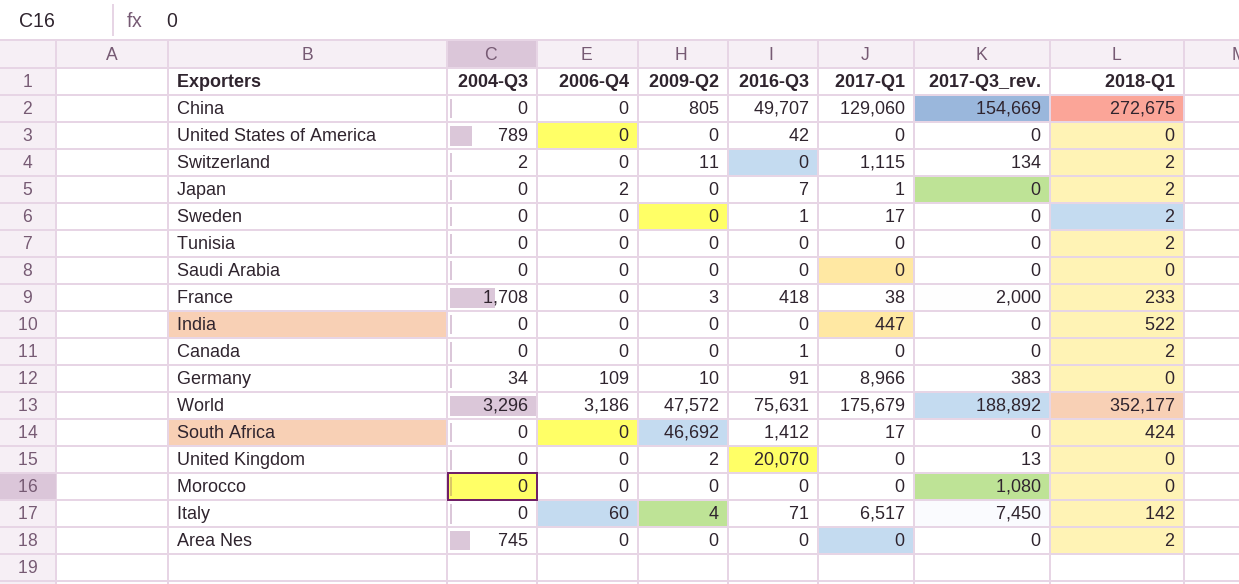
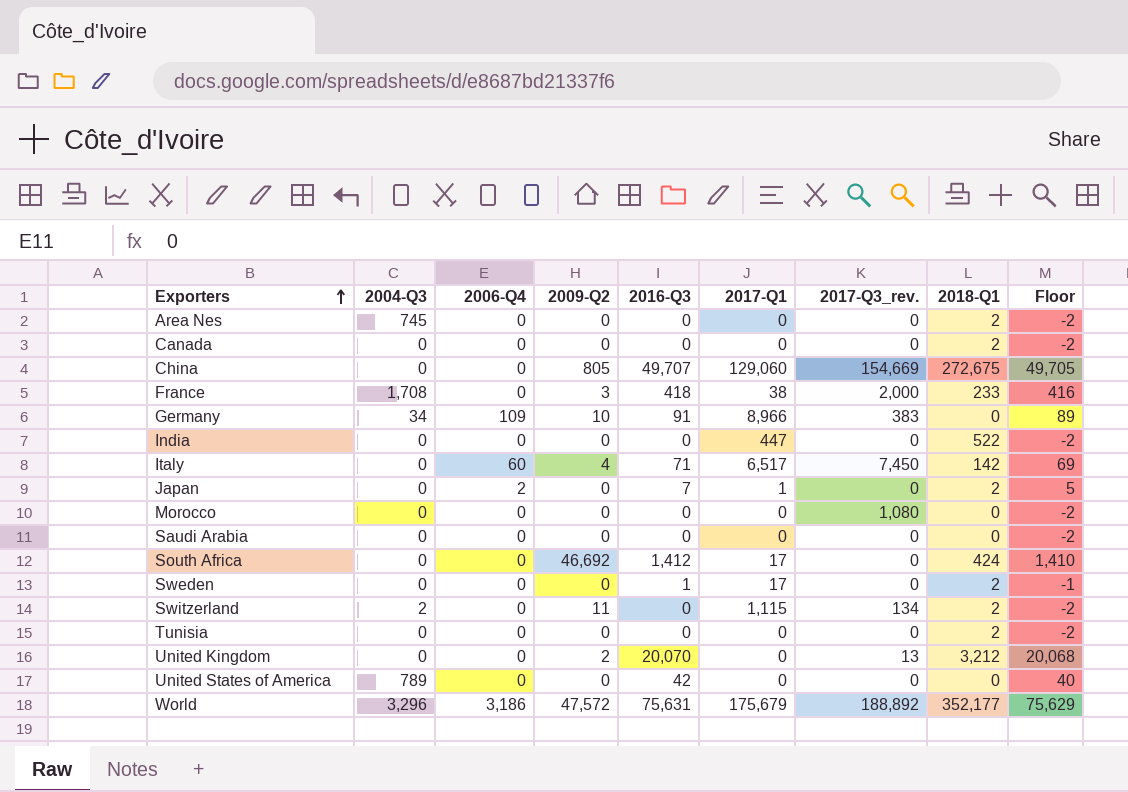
row order: none -> Exporters ascending
column Floor | formula: none -> [2016-Q3] - 2
Canada | 2016-Q3: 1 -> 0
United Kingdom | 2018-Q1: 0 -> 3,212

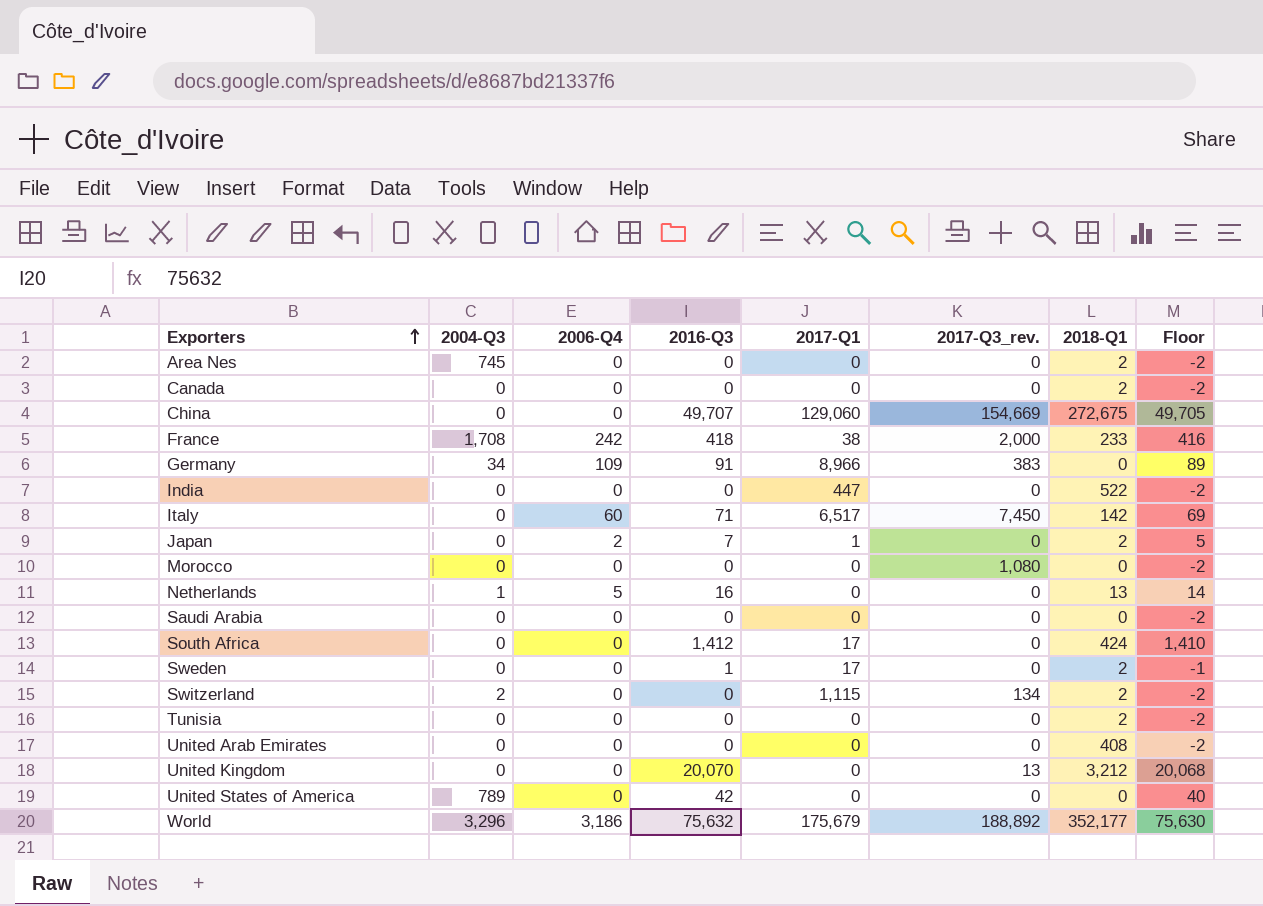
column 2009-Q2 | position: 4 -> none
France | 2006-Q4: 0 -> 242
row Netherlands: none -> 1 | 5 | 16 | 0 | 0 | 13 | 14
row United Arab Emirates: none -> 0 | 0 | 0 | 0 | 0 | 408 | -2
World | 2016-Q3: 75,631 -> 75,632
World | Floor: 75,629 -> 75,630

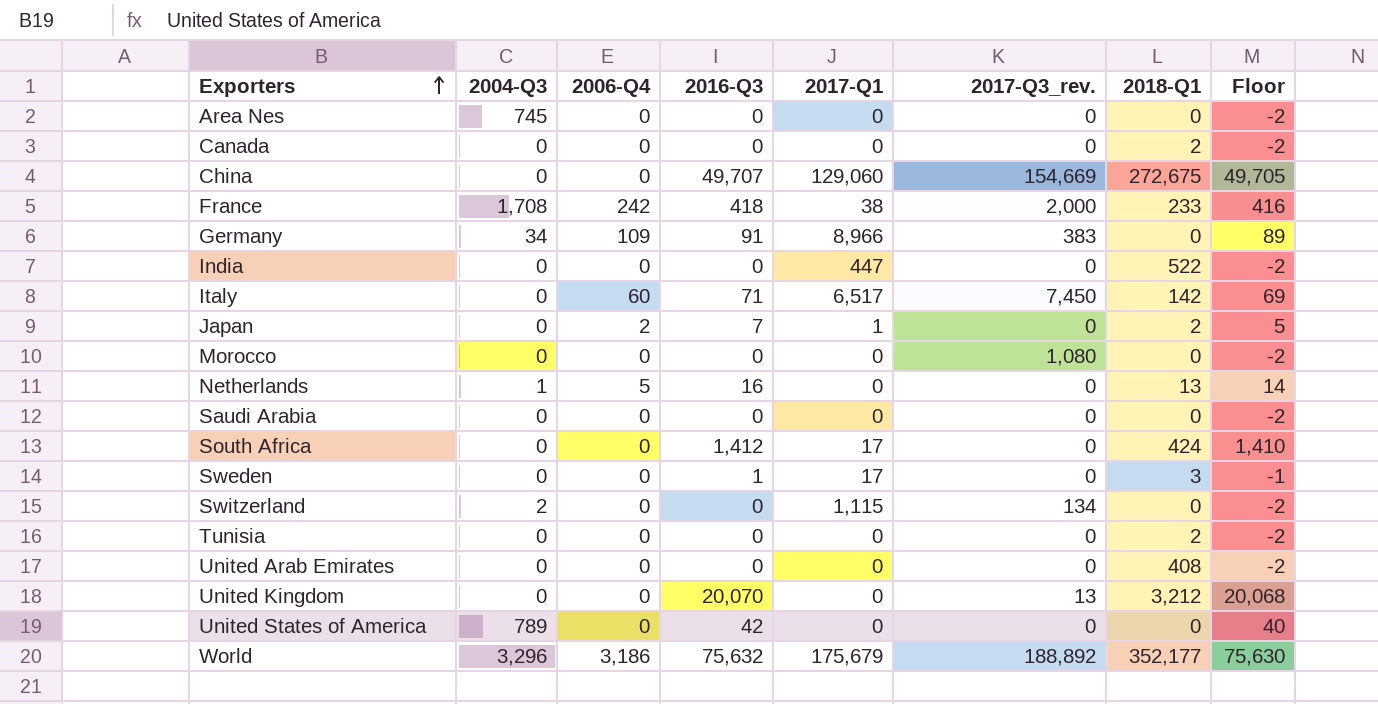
Area Nes | 2018-Q1: 2 -> 0
Sweden | 2018-Q1: 2 -> 3
Switzerland | 2018-Q1: 2 -> 0

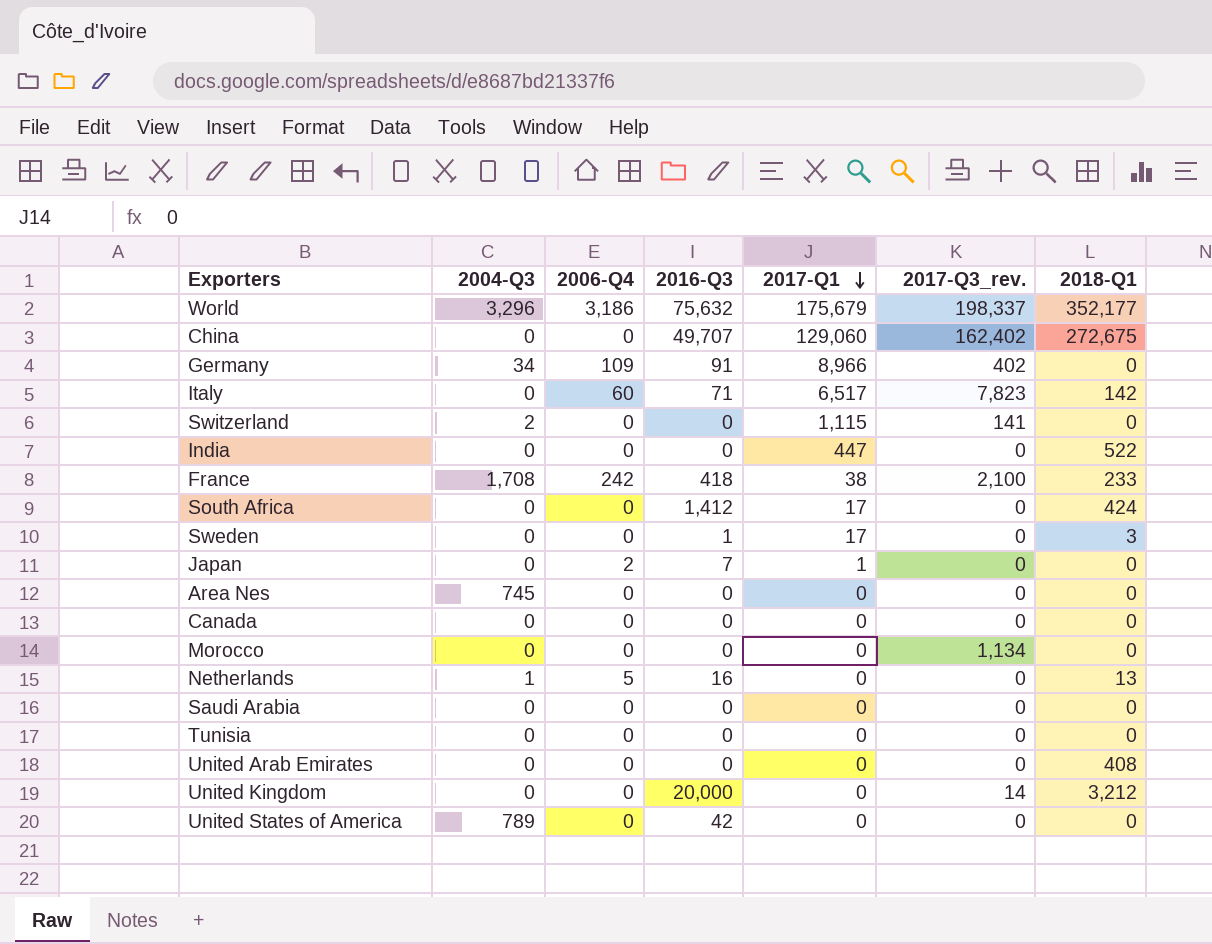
row order: Exporters ascending -> 2017-Q1 descending
column Floor | formula: [2016-Q3] - 2 -> none
World | 2017-Q3_rev.: 188,892 -> 198,337
China | 2017-Q3_rev.: 154,669 -> 162,402
Germany | 2017-Q3_rev.: 383 -> 402
Italy | 2017-Q3_rev.: 7,450 -> 7,823
Switzerland | 2017-Q3_rev.: 134 -> 141
France | 2017-Q3_rev.: 2,000 -> 2,100
Japan | 2018-Q1: 2 -> 0
Canada | 2018-Q1: 2 -> 0
Morocco | 2017-Q3_rev.: 1,080 -> 1,134
Tunisia | 2018-Q1: 2 -> 0
United Kingdom | 2016-Q3: 20,070 -> 20,000
United Kingdom | 2017-Q3_rev.: 13 -> 14

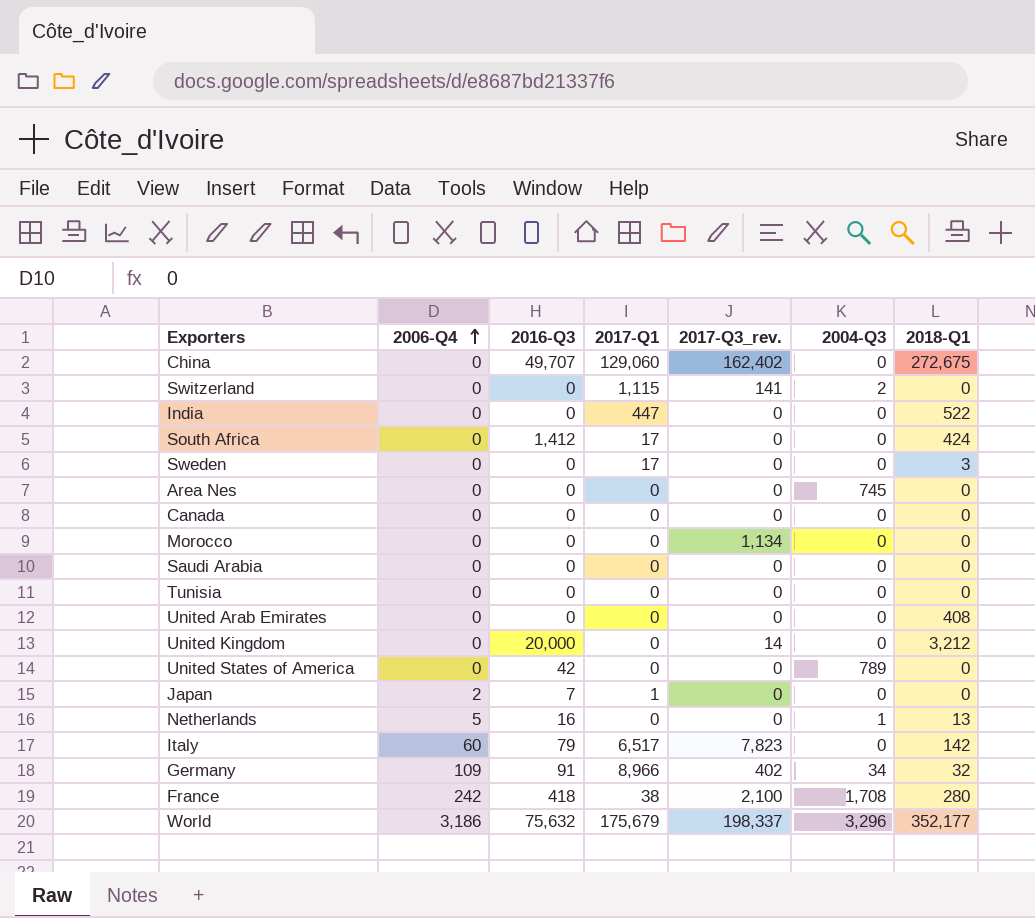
row order: 2017-Q1 descending -> 2006-Q4 ascending
column 2004-Q3 | position: 2 -> 6
Sweden | 2016-Q3: 1 -> 0
Italy | 2016-Q3: 71 -> 79
Germany | 2018-Q1: 0 -> 32
France | 2018-Q1: 233 -> 280

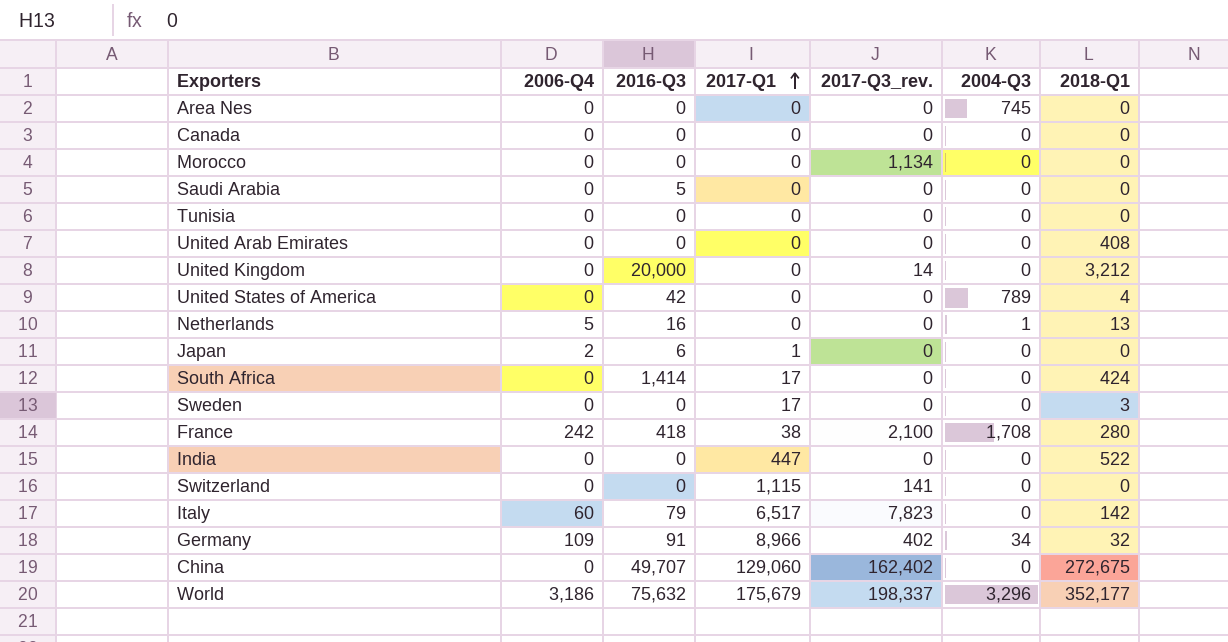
row order: 2006-Q4 ascending -> 2017-Q1 ascending
Saudi Arabia | 2016-Q3: 0 -> 5
United States of America | 2018-Q1: 0 -> 4
Japan | 2016-Q3: 7 -> 6
South Africa | 2016-Q3: 1,412 -> 1,414
Switzerland | 2004-Q3: 2 -> 0

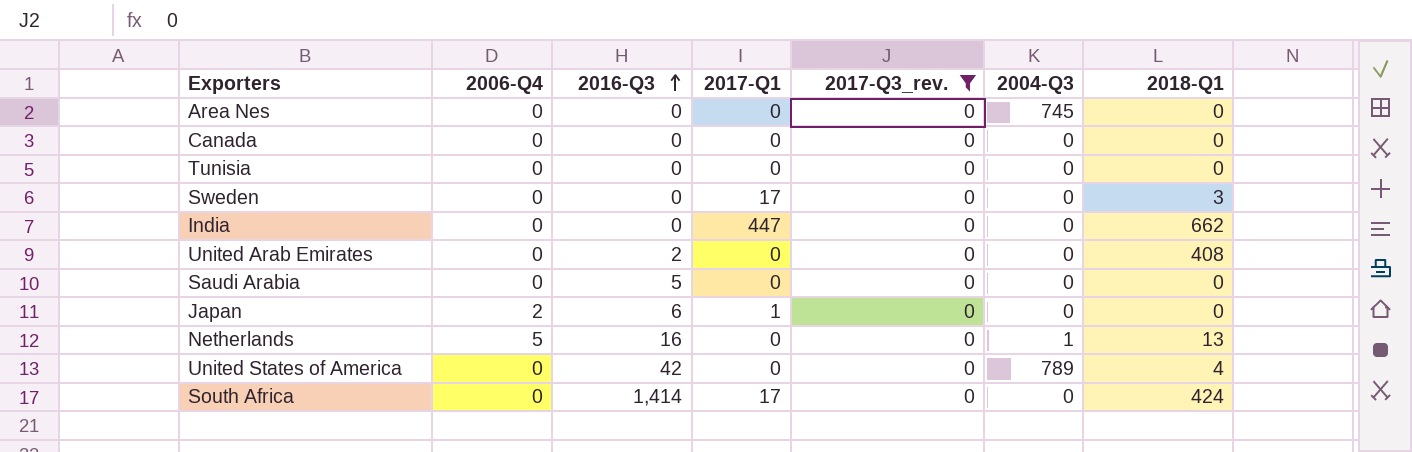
filter: none -> 2017-Q3_rev. = 0
row order: 2017-Q1 ascending -> 2016-Q3 ascending
India | 2018-Q1: 522 -> 662
United Arab Emirates | 2016-Q3: 0 -> 2

